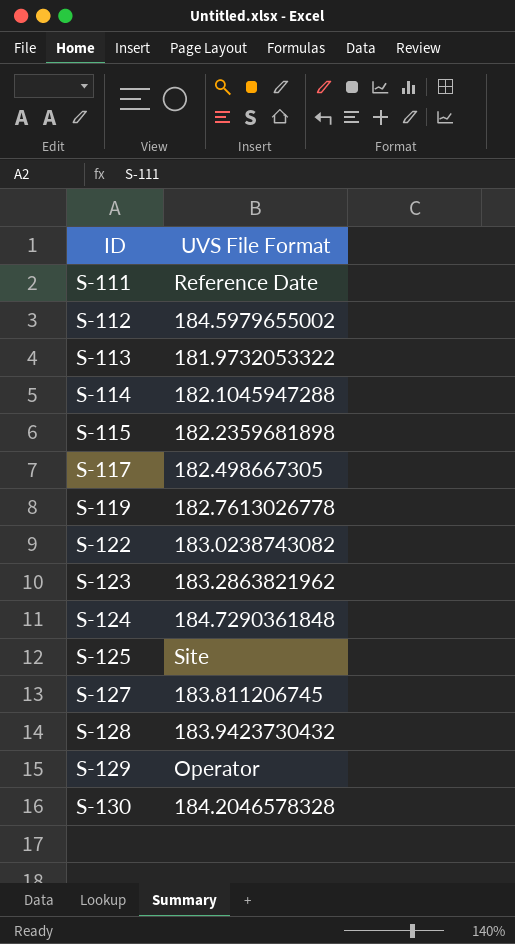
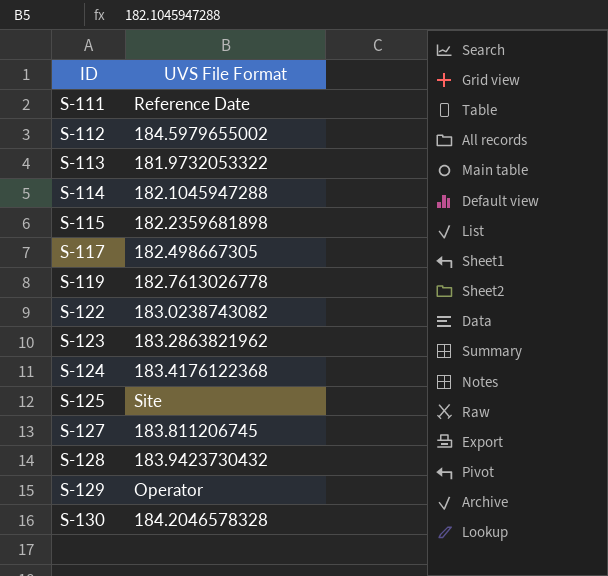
S-124 | UVS File Format: 184.7290361848 -> 183.4176122368

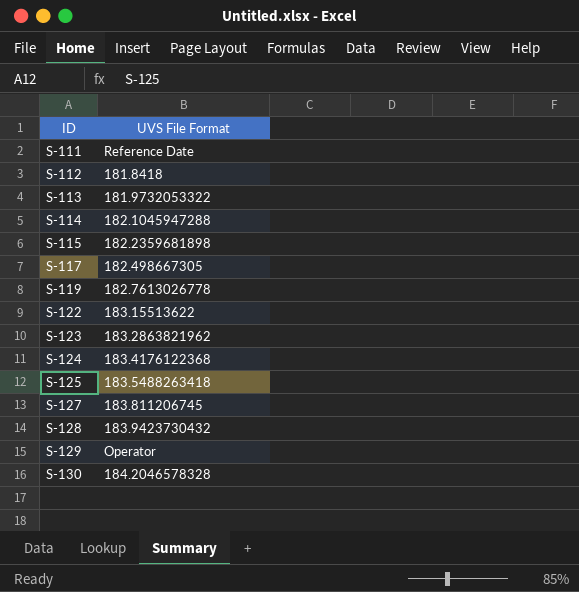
S-112 | UVS File Format: 184.5979655002 -> 181.8418
S-122 | UVS File Format: 183.0238743082 -> 183.15513622
S-125 | UVS File Format: Site -> 183.5488263418

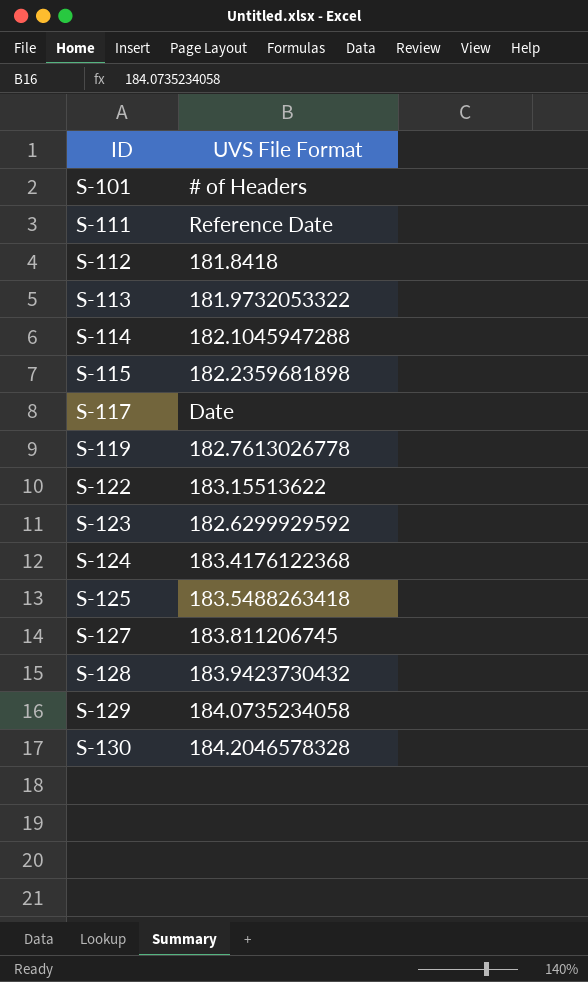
row S-101: none -> # of Headers
S-117 | UVS File Format: 182.498667305 -> Date
S-123 | UVS File Format: 183.2863821962 -> 182.6299929592
S-129 | UVS File Format: Operator -> 184.0735234058

